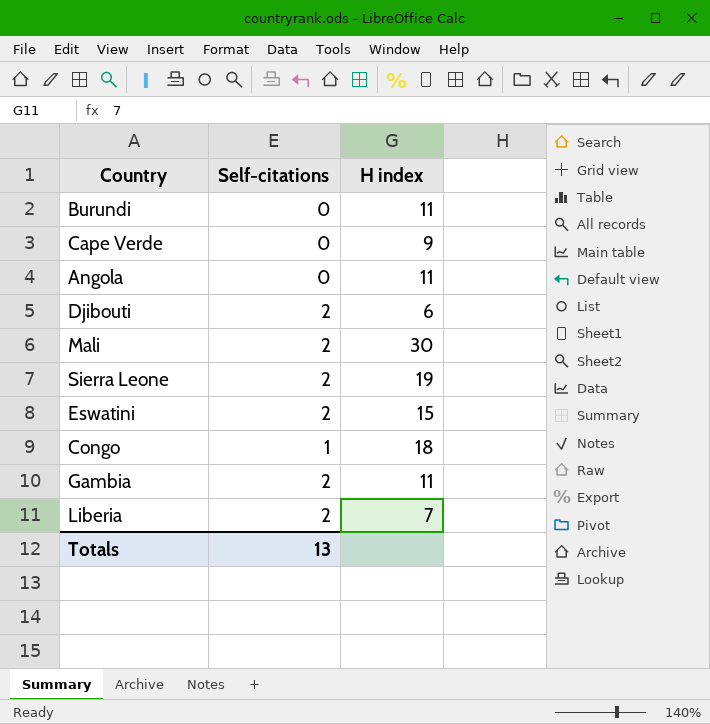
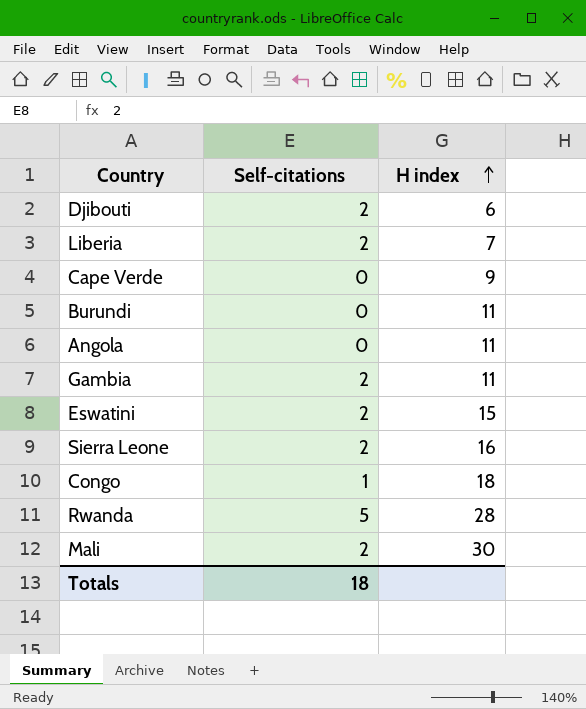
row order: none -> H index ascending
Sierra Leone | H index: 19 -> 16
row Rwanda: none -> 5 | 28
Totals | Self-citations: 13 -> 18

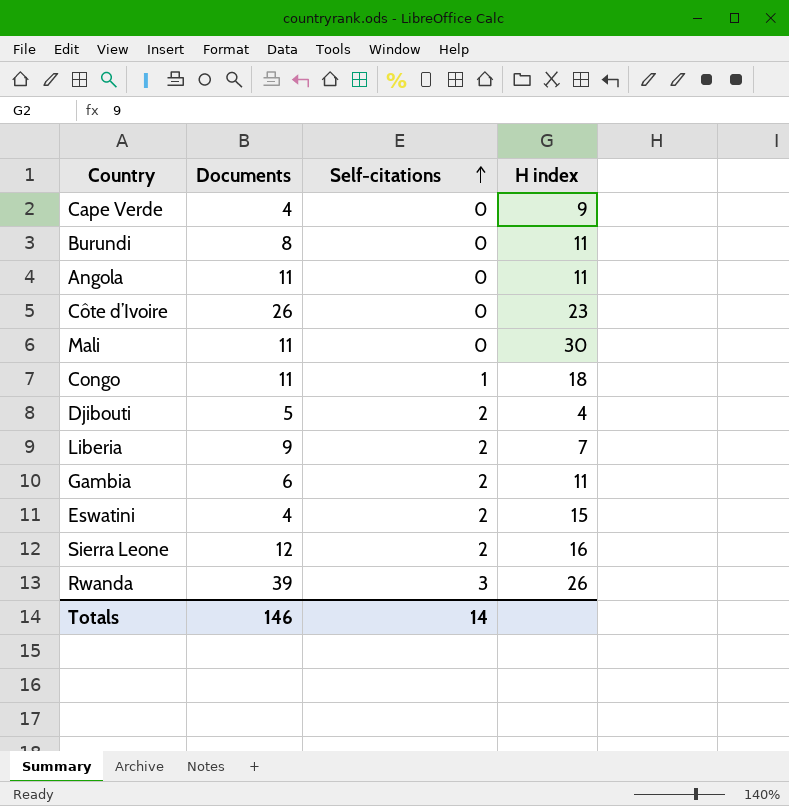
row order: H index ascending -> Self-citations ascending
column Documents | position: none -> 2
row Côte d’Ivoire: none -> 26 | 0 | 23
Mali | Self-citations: 2 -> 0
Djibouti | H index: 6 -> 4
Rwanda | Self-citations: 5 -> 3
Rwanda | H index: 28 -> 26
Totals | Self-citations: 18 -> 14

